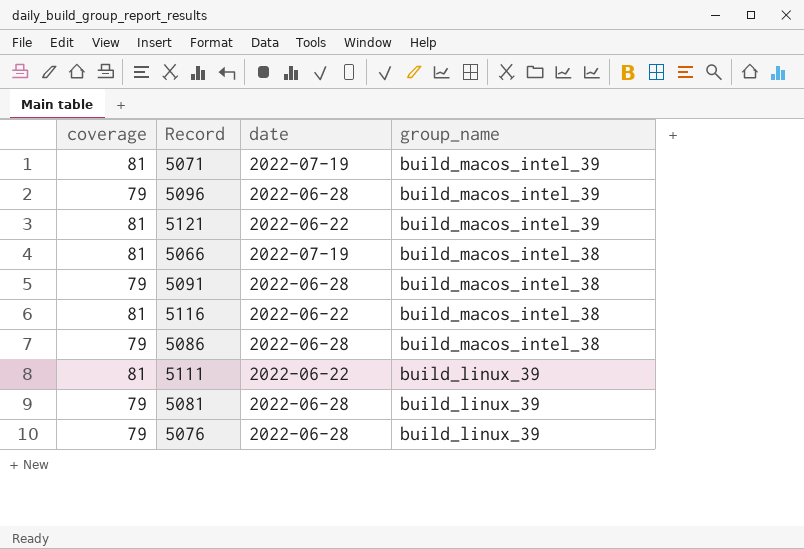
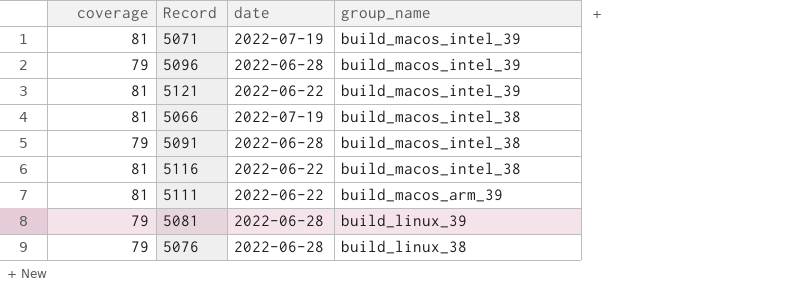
row 5086: 79 | 2022-06-28 | build_macos_intel_38 -> none
5111 | group_name: build_linux_39 -> build_macos_arm_39
5076 | group_name: build_linux_39 -> build_linux_38

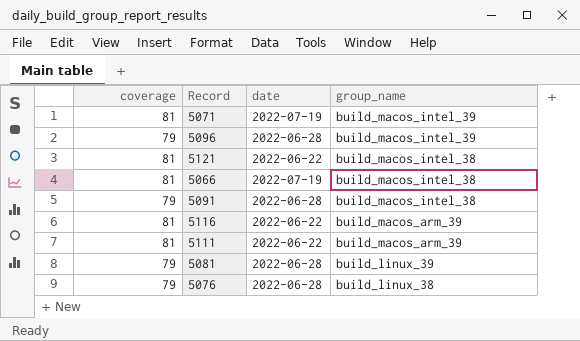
5121 | group_name: build_macos_intel_39 -> build_macos_intel_38
5116 | group_name: build_macos_intel_38 -> build_macos_arm_39

